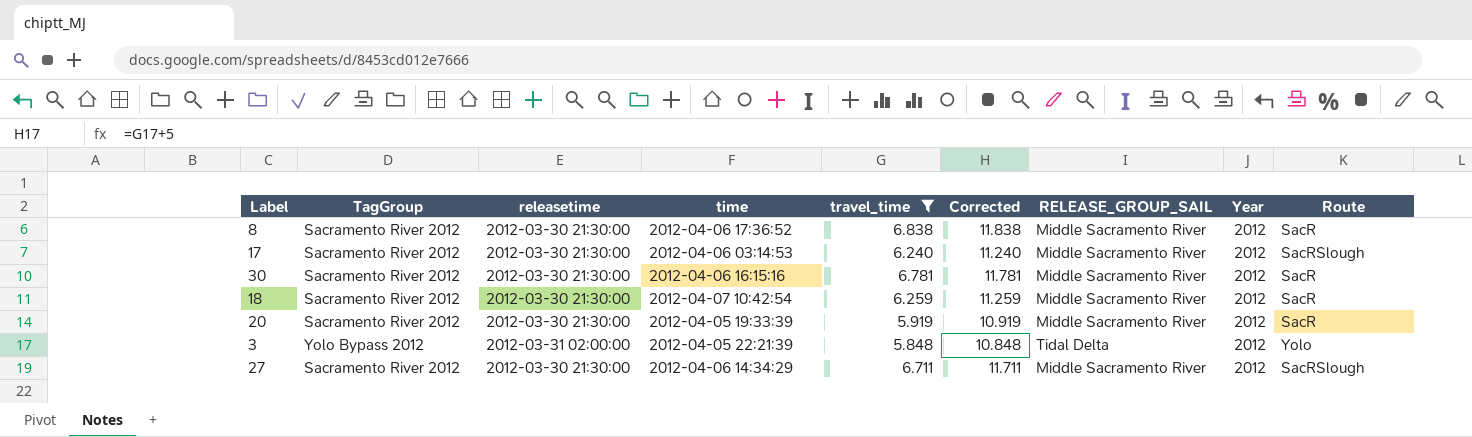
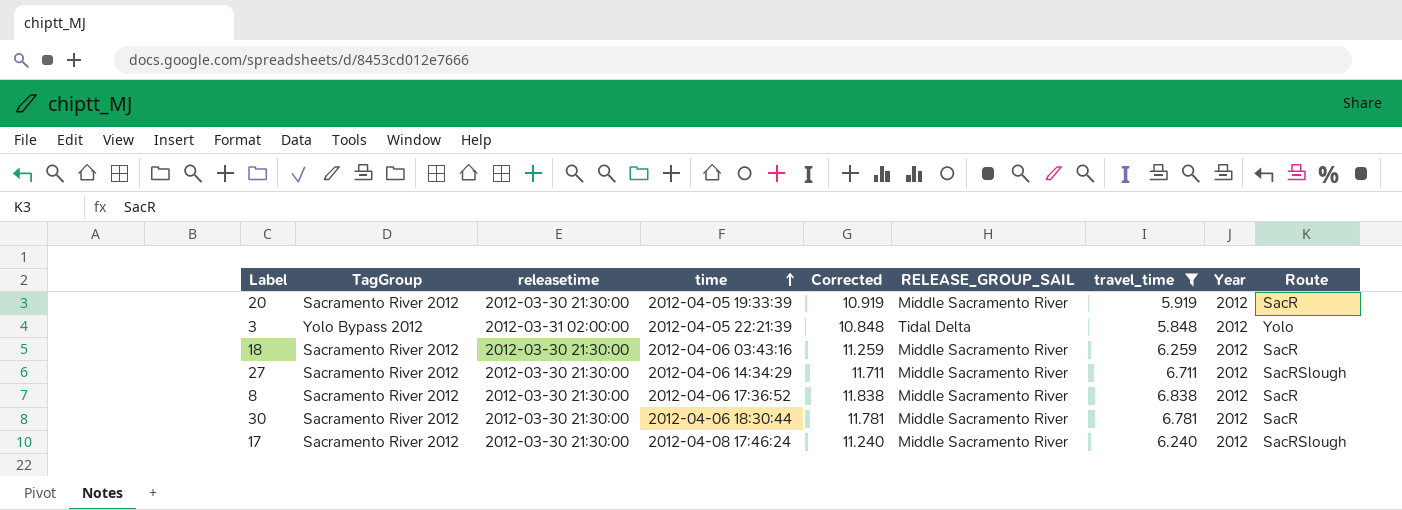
row order: none -> time ascending
column travel_time | position: 5 -> 7
18 | time: 2012-04-07 10:42:54 -> 2012-04-06 03:43:16
30 | time: 2012-04-06 16:15:16 -> 2012-04-06 18:30:44
17 | time: 2012-04-06 03:14:53 -> 2012-04-08 17:46:24

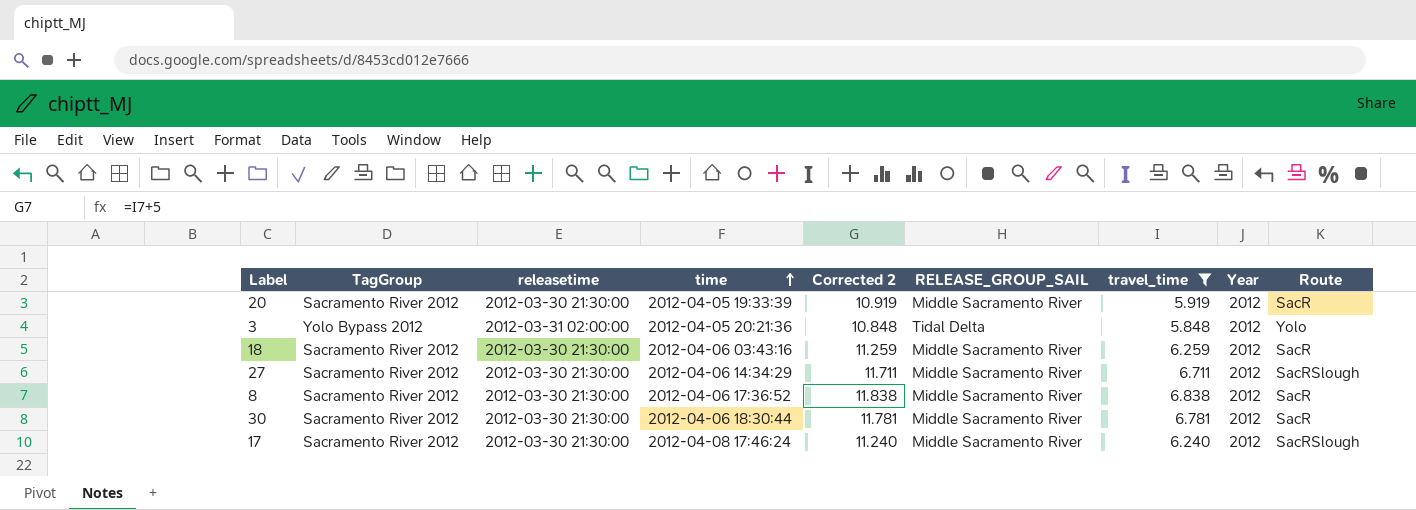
column name: Corrected -> Corrected 2
3 | time: 2012-04-05 22:21:39 -> 2012-04-05 20:21:36

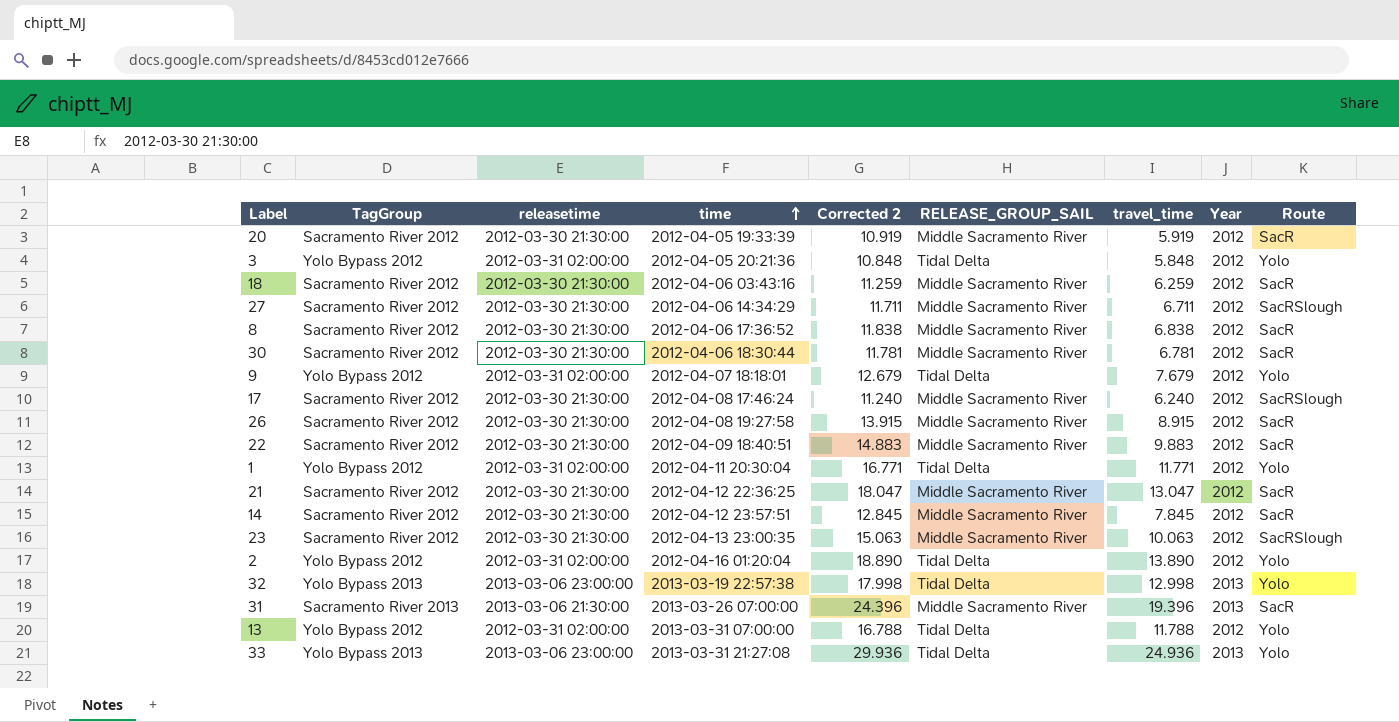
filter: travel_time <= 6.838 -> none

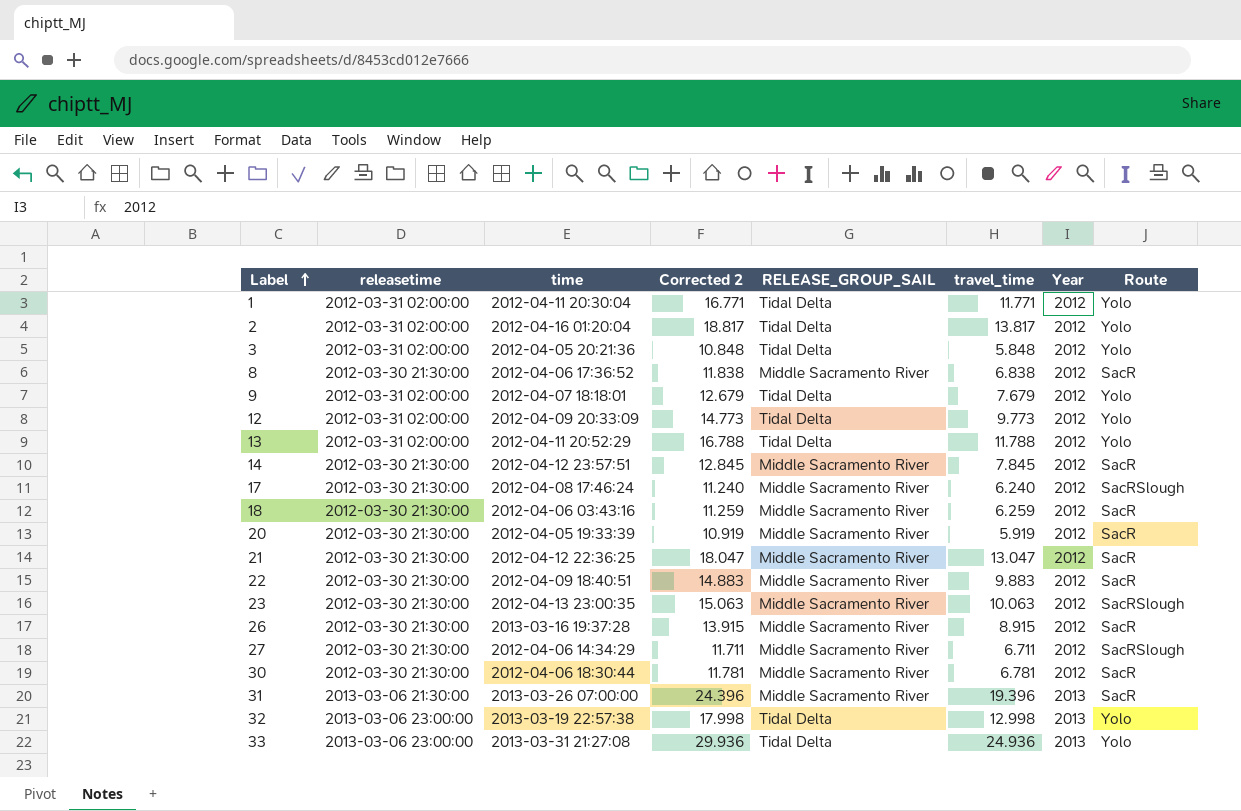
row order: time ascending -> Label ascending
column TagGroup | position: 2 -> none
2 | Corrected 2: 18.890 -> 18.817
2 | travel_time: 13.890 -> 13.817
row 12: none -> 2012-03-31 02:00:00 | 2012-04-09 20:33:09 | 14.773 | Tidal Delta | 9.773 | 2012 | Yolo
13 | time: 2013-03-31 07:00:00 -> 2012-04-11 20:52:29
26 | time: 2012-04-08 19:27:58 -> 2013-03-16 19:37:28

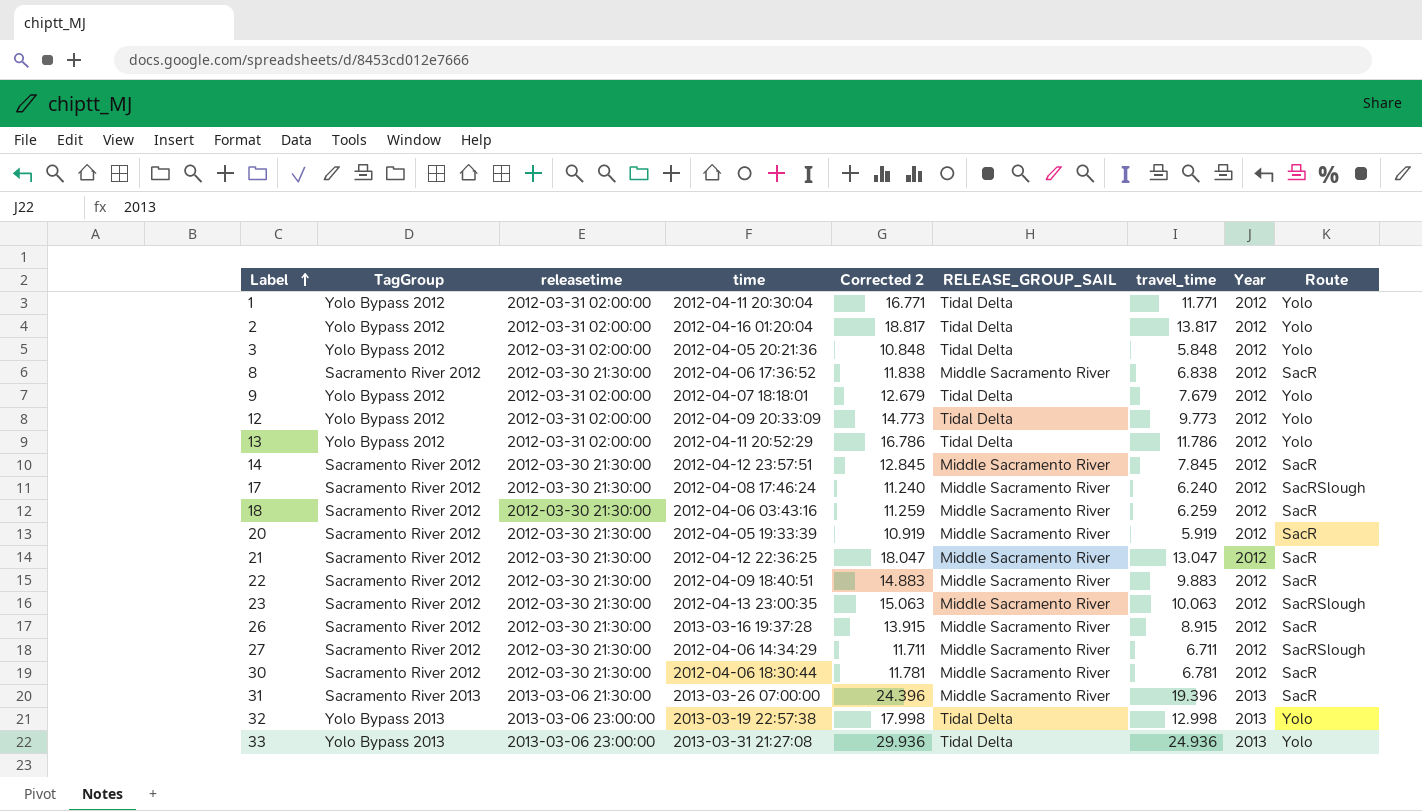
column TagGroup | position: none -> 2
13 | Corrected 2: 16.788 -> 16.786
13 | travel_time: 11.788 -> 11.786

